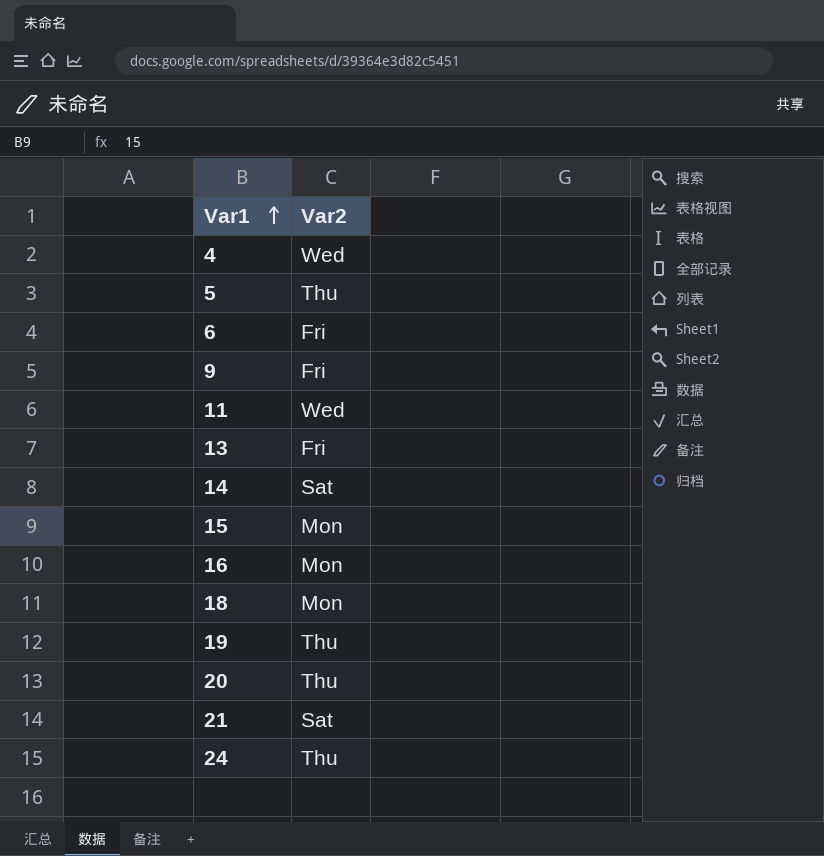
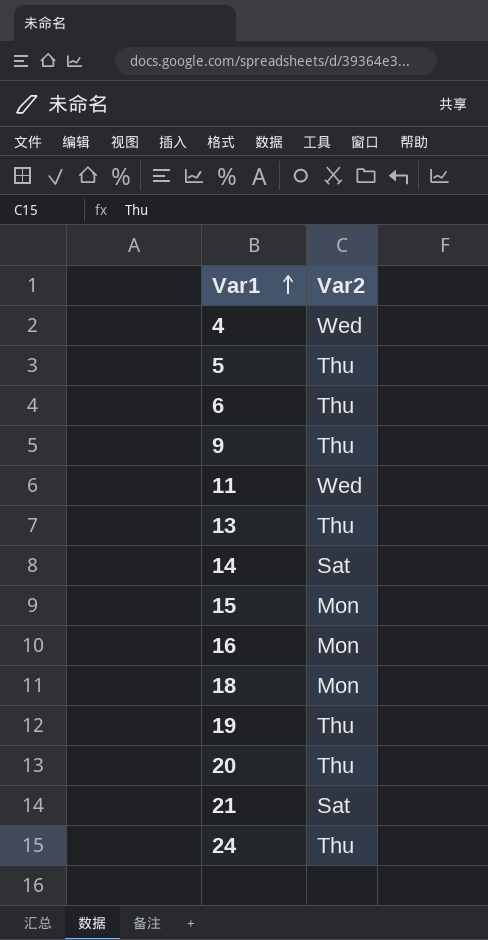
6 | Var2: Fri -> Thu
9 | Var2: Fri -> Thu
13 | Var2: Fri -> Thu

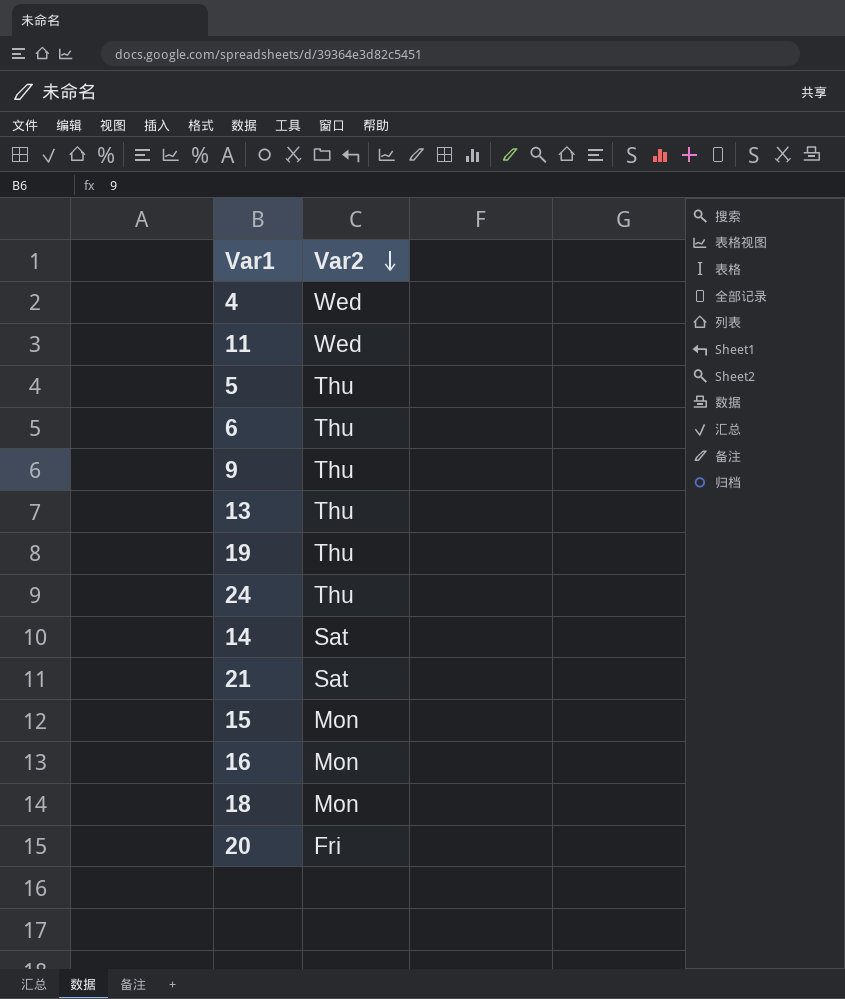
row order: Var1 ascending -> Var2 descending
20 | Var2: Thu -> Fri

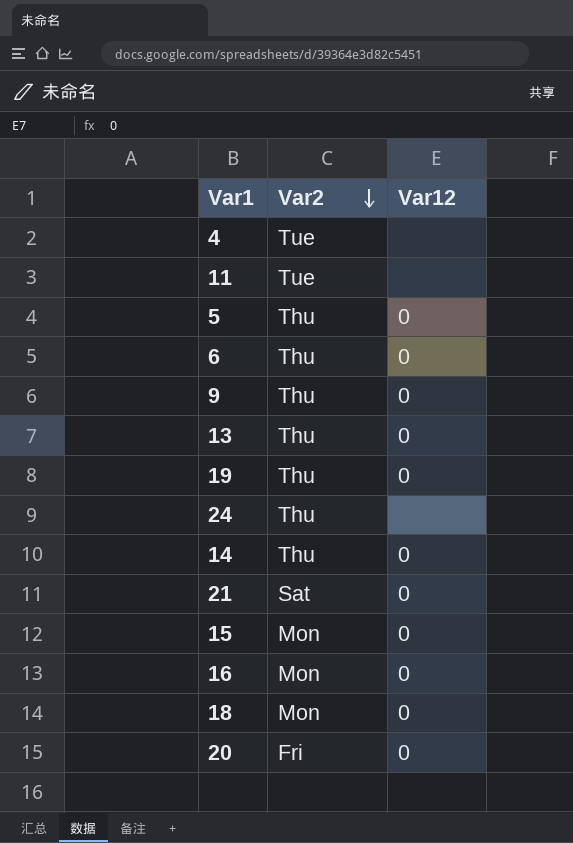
column Var12 | position: none -> 3
4 | Var2: Wed -> Tue
11 | Var2: Wed -> Tue
14 | Var2: Sat -> Thu

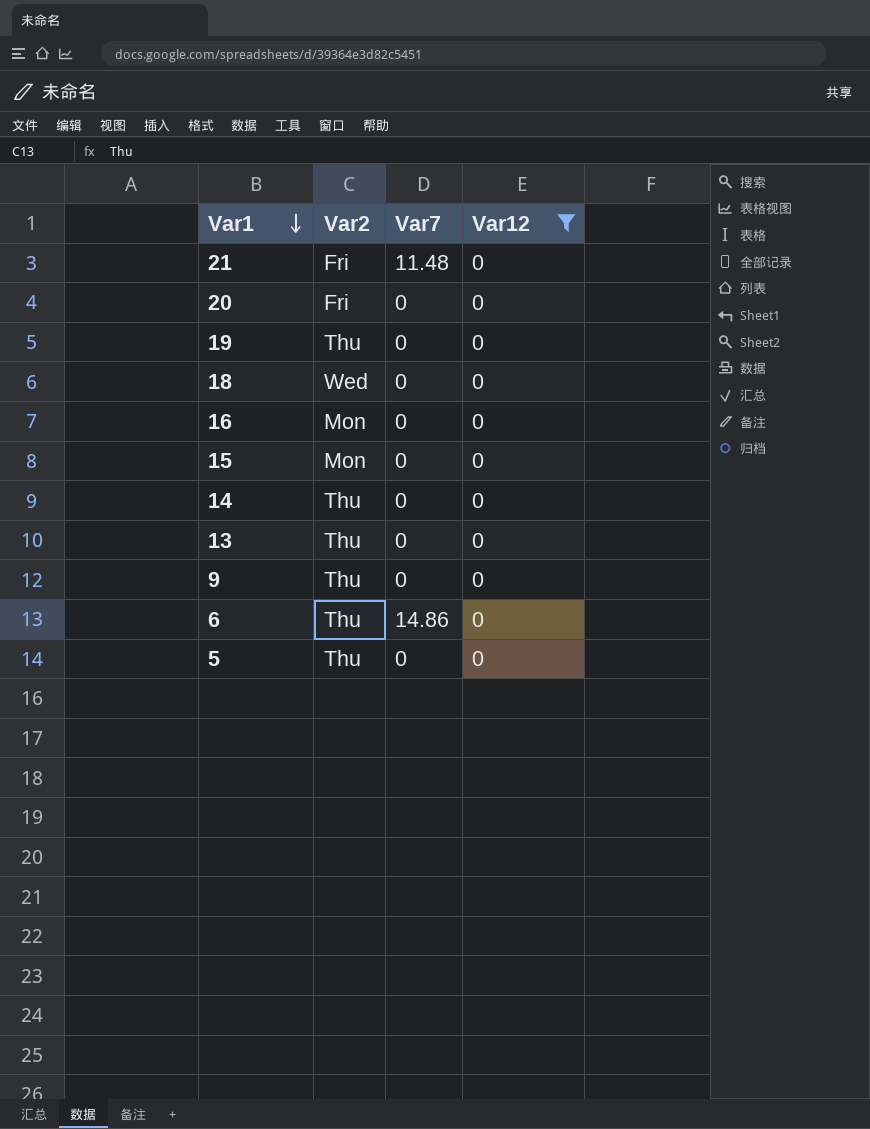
filter: none -> Var12 = 0
row order: Var2 descending -> Var1 descending
column Var7 | position: none -> 3
21 | Var2: Sat -> Fri
18 | Var2: Mon -> Wed

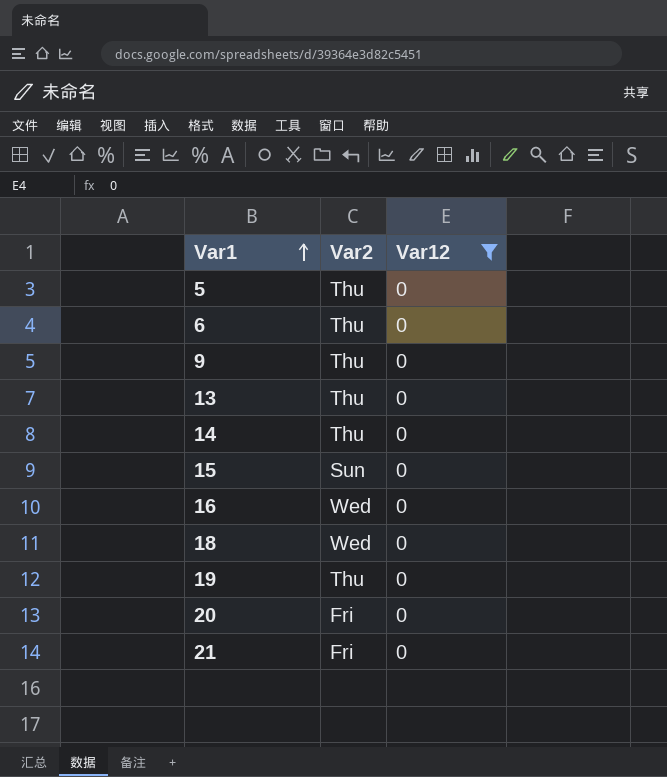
row order: Var1 descending -> Var1 ascending
column Var7 | position: 3 -> none
15 | Var2: Mon -> Sun
16 | Var2: Mon -> Wed

